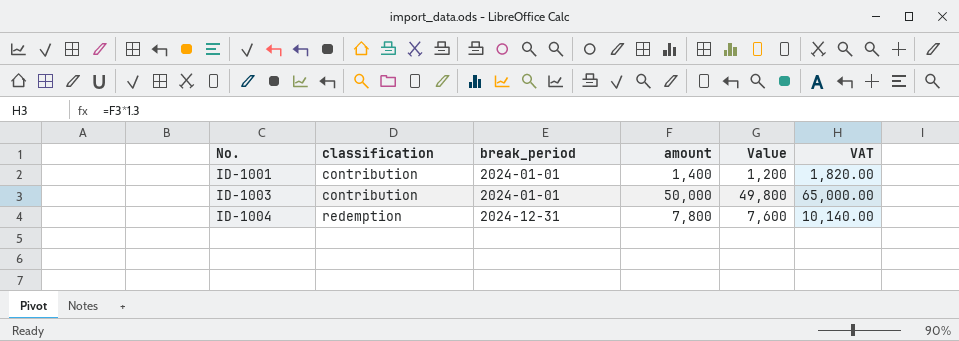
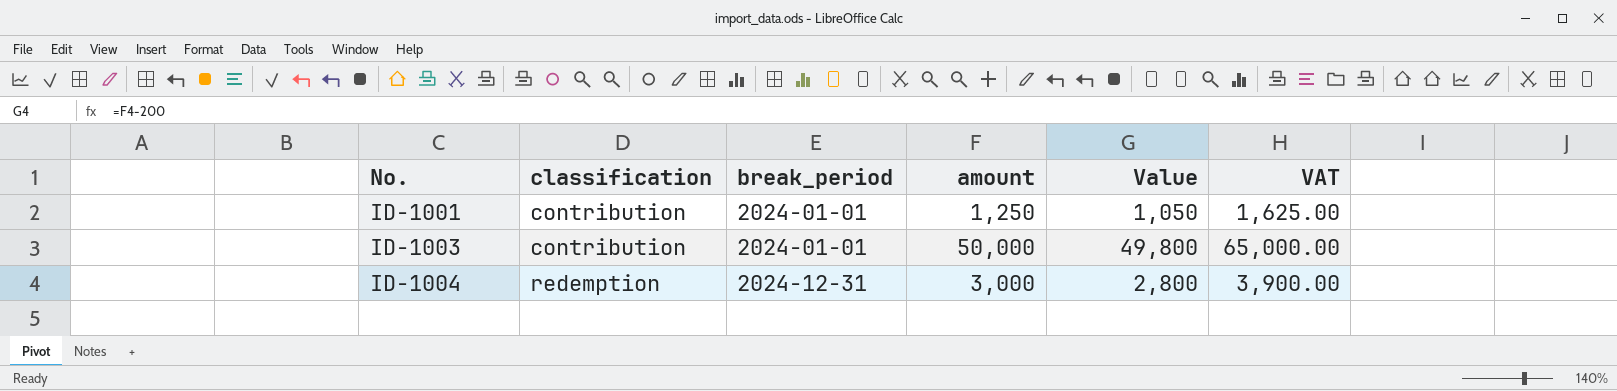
ID-1001 | amount: 1,400 -> 1,250
ID-1001 | Value: 1,200 -> 1,050
ID-1001 | VAT: 1,820.00 -> 1,625.00
ID-1004 | amount: 7,800 -> 3,000
ID-1004 | Value: 7,600 -> 2,800
ID-1004 | VAT: 10,140.00 -> 3,900.00

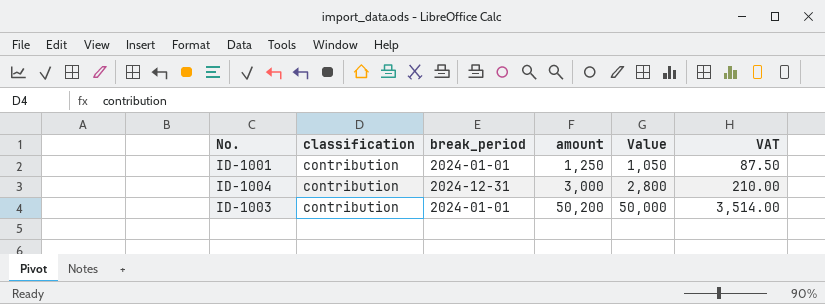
row order: No. ascending -> amount ascending
column VAT | formula: [amount] * 1.3 -> [amount] * 0.07
ID-1004 | classification: redemption -> contribution
ID-1003 | amount: 50,000 -> 50,200
ID-1003 | Value: 49,800 -> 50,000

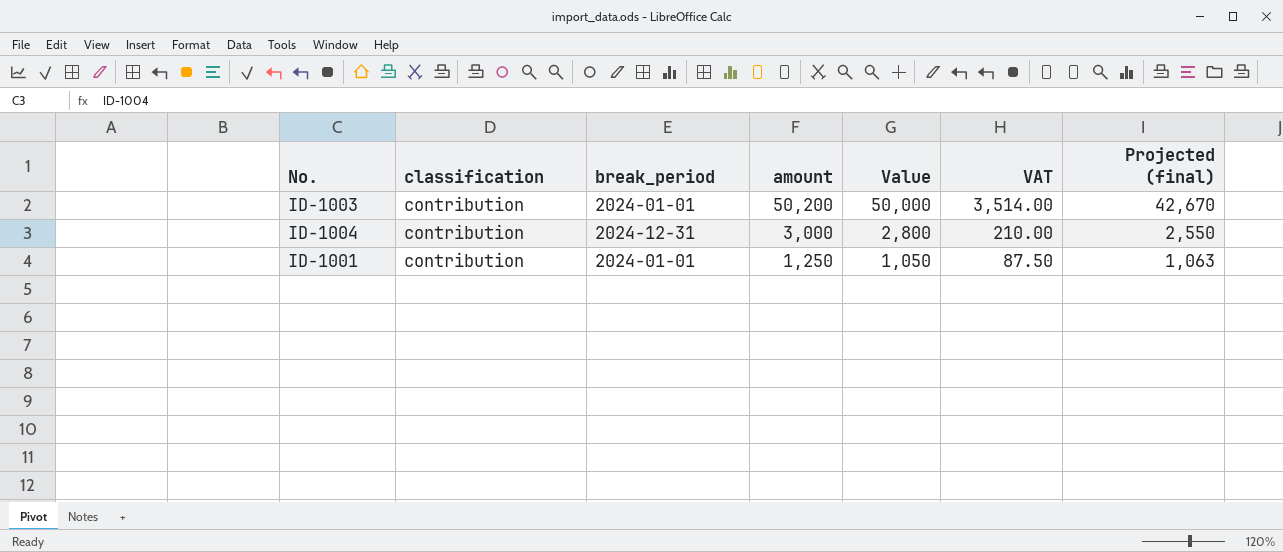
row order: amount ascending -> amount descending
column Projected (final) | formula: none -> [amount] * 0.85

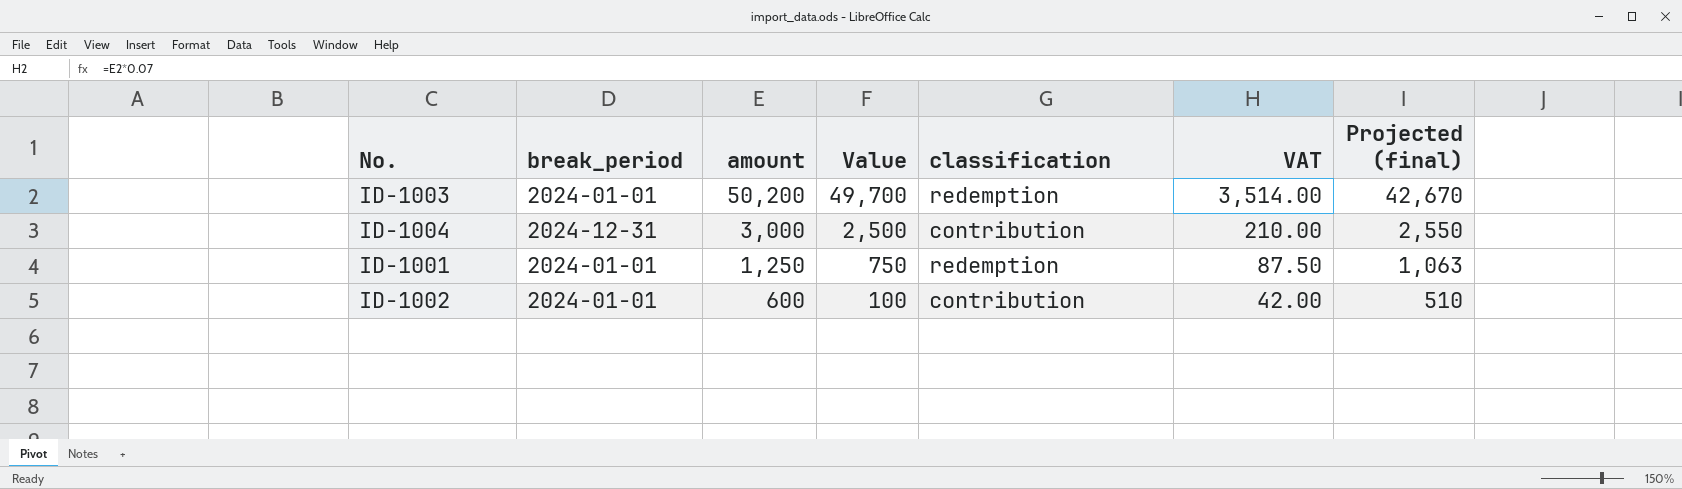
column Value | formula: [amount] - 200 -> [amount] - 500
column classification | position: 2 -> 5
ID-1003 | classification: contribution -> redemption
ID-1001 | classification: contribution -> redemption
row ID-1002: none -> 2024-01-01 | 600 | 100 | contribution | 42.00 | 510

